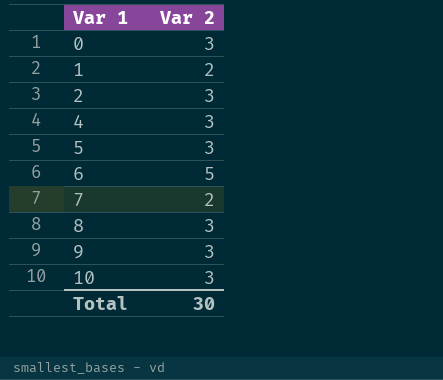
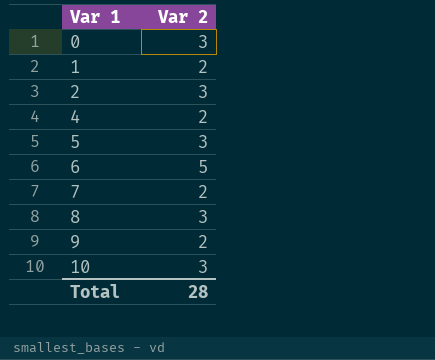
4 | Var 2: 3 -> 2
9 | Var 2: 3 -> 2
Total | Var 2: 30 -> 28

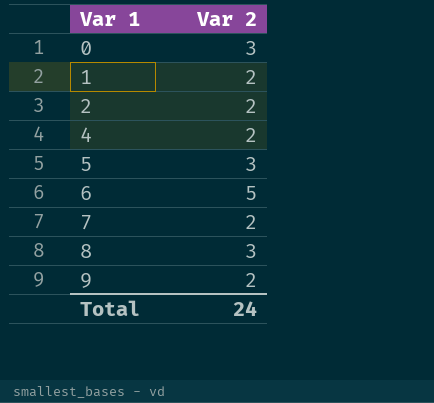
row 10: 3 -> none
2 | Var 2: 3 -> 2
Total | Var 2: 28 -> 24

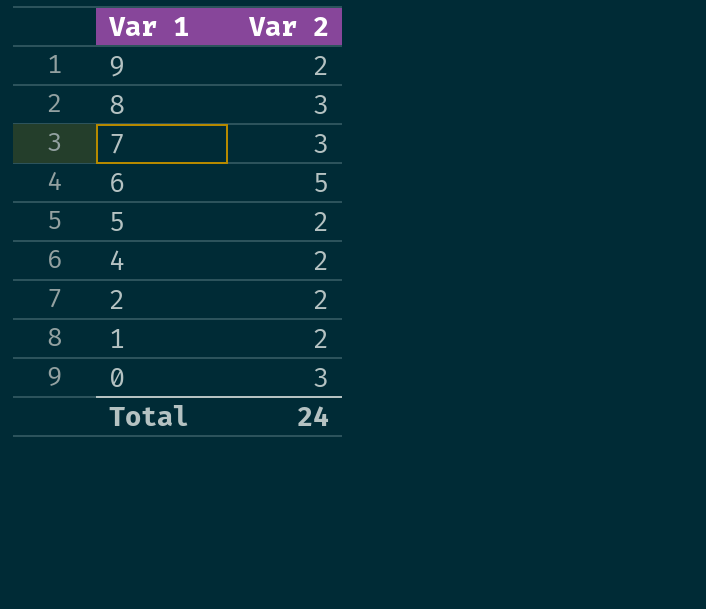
row order: Var 1 ascending -> Var 1 descending
7 | Var 2: 2 -> 3
5 | Var 2: 3 -> 2

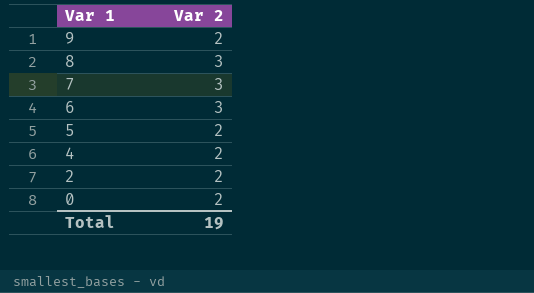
row 1: 2 -> none
6 | Var 2: 5 -> 3
0 | Var 2: 3 -> 2
Total | Var 2: 24 -> 19

